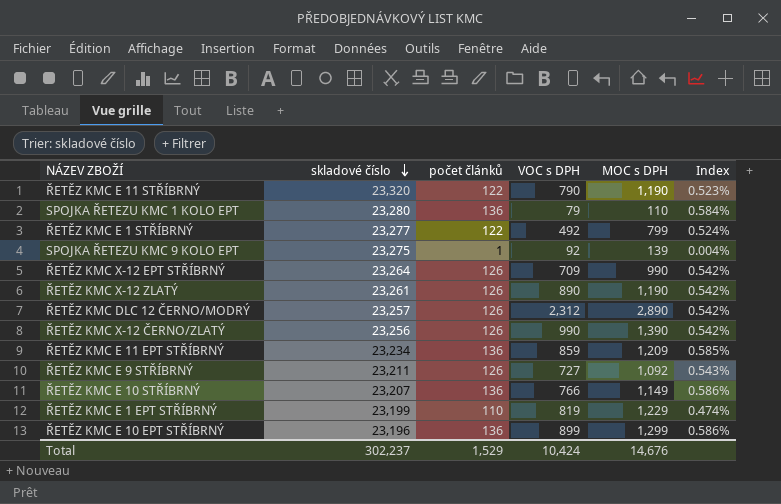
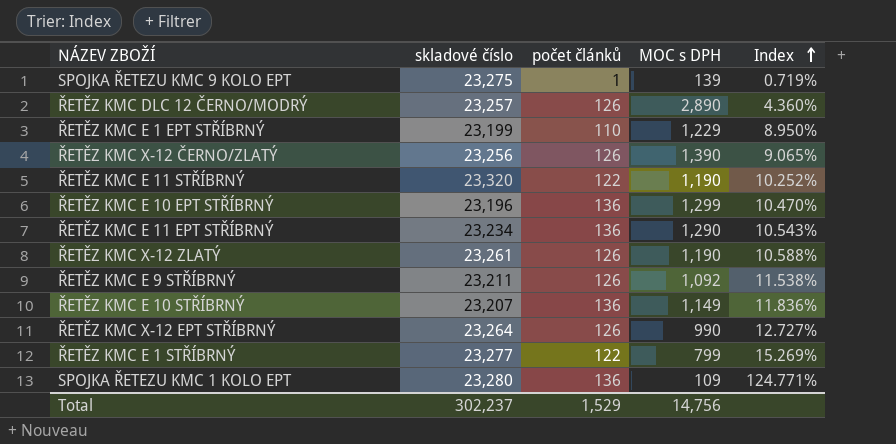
row order: skladové číslo descending -> Index ascending
column VOC s DPH | position: 4 -> none
column Index | formula: [počet článků] / [skladové číslo] -> [počet článků] / [MOC s DPH]
ŘETĚZ KMC E 11 EPT STŘÍBRNÝ | MOC s DPH: 1,209 -> 1,290
SPOJKA ŘETEZU KMC 1 KOLO EPT | MOC s DPH: 110 -> 109
Total | MOC s DPH: 14,676 -> 14,756

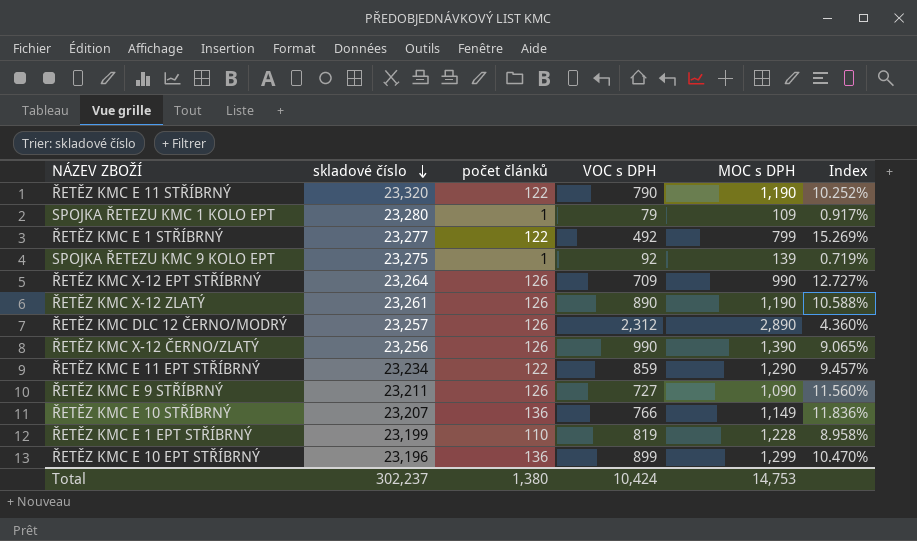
row order: Index ascending -> skladové číslo descending
column VOC s DPH | position: none -> 4
SPOJKA ŘETEZU KMC 1 KOLO EPT | počet článků: 136 -> 1
SPOJKA ŘETEZU KMC 1 KOLO EPT | Index: 124.771% -> 0.917%
ŘETĚZ KMC E 11 EPT STŘÍBRNÝ | počet článků: 136 -> 122
ŘETĚZ KMC E 11 EPT STŘÍBRNÝ | Index: 10.543% -> 9.457%
ŘETĚZ KMC E 9 STŘÍBRNÝ | MOC s DPH: 1,092 -> 1,090
ŘETĚZ KMC E 9 STŘÍBRNÝ | Index: 11.538% -> 11.560%
ŘETĚZ KMC E 1 EPT STŘÍBRNÝ | MOC s DPH: 1,229 -> 1,228
ŘETĚZ KMC E 1 EPT STŘÍBRNÝ | Index: 8.950% -> 8.958%
Total | počet článků: 1,529 -> 1,380
Total | MOC s DPH: 14,756 -> 14,753

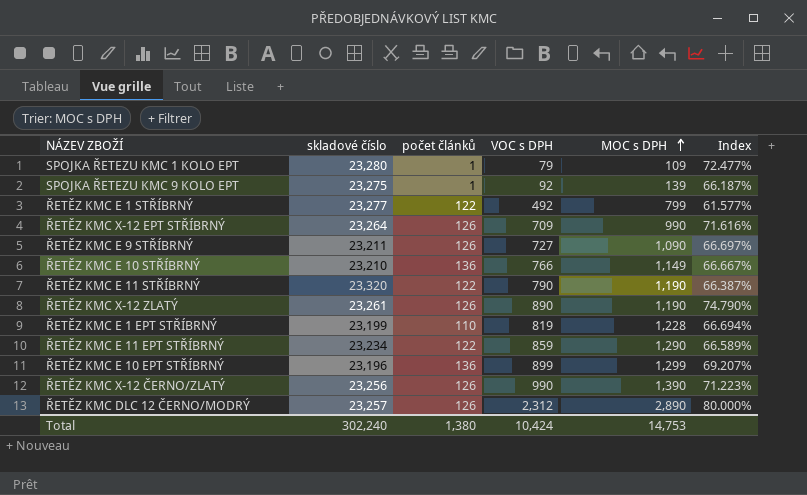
row order: skladové číslo descending -> MOC s DPH ascending
column Index | formula: [počet článků] / [MOC s DPH] -> [VOC s DPH] / [MOC s DPH]
ŘETĚZ KMC E 10 STŘÍBRNÝ | skladové číslo: 23,207 -> 23,210
Total | skladové číslo: 302,237 -> 302,240

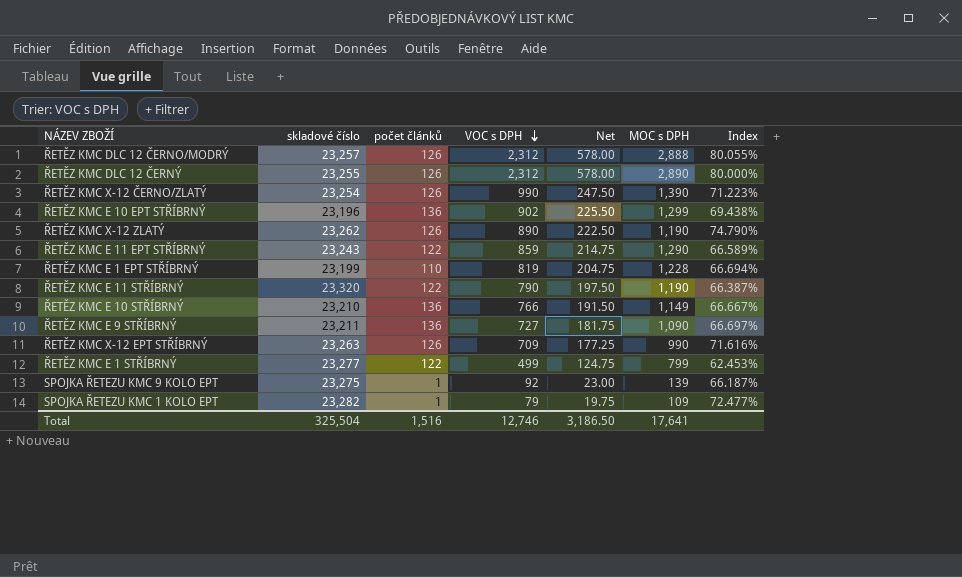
row order: MOC s DPH ascending -> VOC s DPH descending
column Net | formula: none -> [VOC s DPH] * 0.25
ŘETĚZ KMC DLC 12 ČERNO/MODRÝ | MOC s DPH: 2,890 -> 2,888
ŘETĚZ KMC DLC 12 ČERNO/MODRÝ | Index: 80.000% -> 80.055%
row ŘETĚZ KMC DLC 12 ČERNÝ: none -> 23,255 | 126 | 2,312 | 578.00 | 2,890 | 80.000%
ŘETĚZ KMC X-12 ČERNO/ZLATÝ | skladové číslo: 23,256 -> 23,254
ŘETĚZ KMC E 10 EPT STŘÍBRNÝ | VOC s DPH: 899 -> 902
ŘETĚZ KMC E 10 EPT STŘÍBRNÝ | Index: 69.207% -> 69.438%
ŘETĚZ KMC X-12 ZLATÝ | skladové číslo: 23,261 -> 23,262
ŘETĚZ KMC E 11 EPT STŘÍBRNÝ | skladové číslo: 23,234 -> 23,243
ŘETĚZ KMC E 9 STŘÍBRNÝ | počet článků: 126 -> 136
ŘETĚZ KMC X-12 EPT STŘÍBRNÝ | skladové číslo: 23,264 -> 23,263
ŘETĚZ KMC E 1 STŘÍBRNÝ | VOC s DPH: 492 -> 499
ŘETĚZ KMC E 1 STŘÍBRNÝ | Index: 61.577% -> 62.453%
SPOJKA ŘETEZU KMC 1 KOLO EPT | skladové číslo: 23,280 -> 23,282
Total | skladové číslo: 302,240 -> 325,504
Total | počet článků: 1,380 -> 1,516
Total | VOC s DPH: 10,424 -> 12,746
Total | MOC s DPH: 14,753 -> 17,641

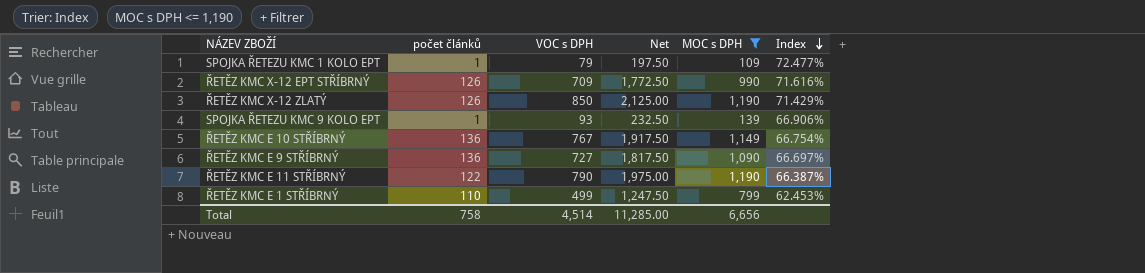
filter: none -> MOC s DPH <= 1,190
row order: VOC s DPH descending -> Index descending
column skladové číslo | position: 2 -> none
column Net | formula: [VOC s DPH] * 0.25 -> [VOC s DPH] * 2.5
ŘETĚZ KMC X-12 ZLATÝ | VOC s DPH: 890 -> 850
ŘETĚZ KMC X-12 ZLATÝ | Index: 74.790% -> 71.429%
SPOJKA ŘETEZU KMC 9 KOLO EPT | VOC s DPH: 92 -> 93
SPOJKA ŘETEZU KMC 9 KOLO EPT | Index: 66.187% -> 66.906%
ŘETĚZ KMC E 10 STŘÍBRNÝ | VOC s DPH: 766 -> 767
ŘETĚZ KMC E 10 STŘÍBRNÝ | Index: 66.667% -> 66.754%
ŘETĚZ KMC E 1 STŘÍBRNÝ | počet článků: 122 -> 110
Total | počet článků: 1,516 -> 758
Total | VOC s DPH: 12,746 -> 4,514
Total | Net: 3,186.50 -> 11,285.00
Total | MOC s DPH: 17,641 -> 6,656

